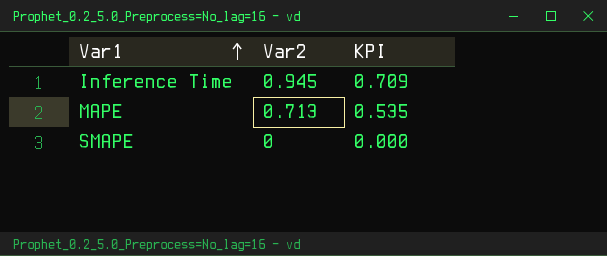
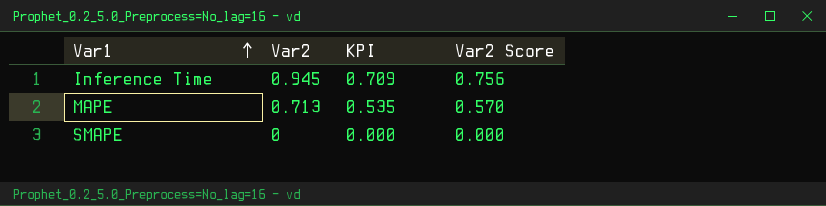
column Var2 Score | formula: none -> [Var2] * 0.8

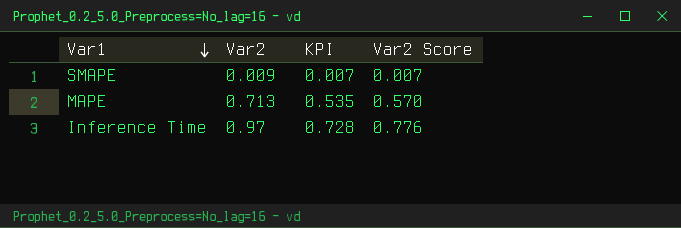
row order: Var1 ascending -> Var1 descending
SMAPE | Var2: 0 -> 0.009
SMAPE | KPI: 0.000 -> 0.007
SMAPE | Var2 Score: 0.000 -> 0.007
Inference Time | Var2: 0.945 -> 0.97
Inference Time | KPI: 0.709 -> 0.728
Inference Time | Var2 Score: 0.756 -> 0.776

